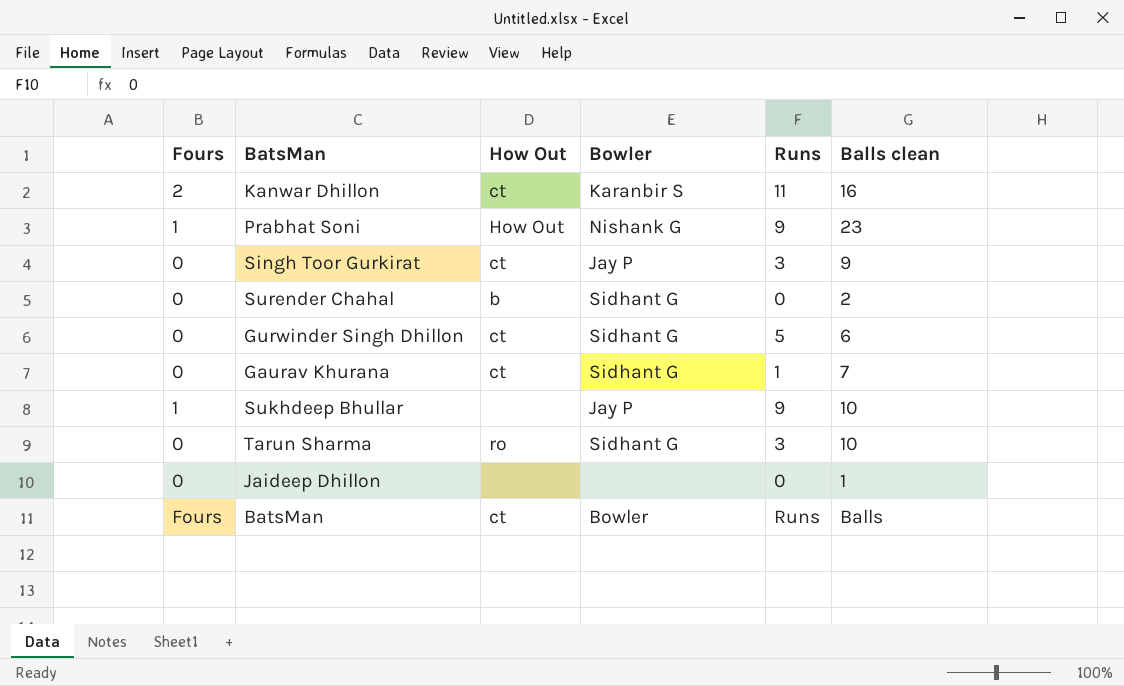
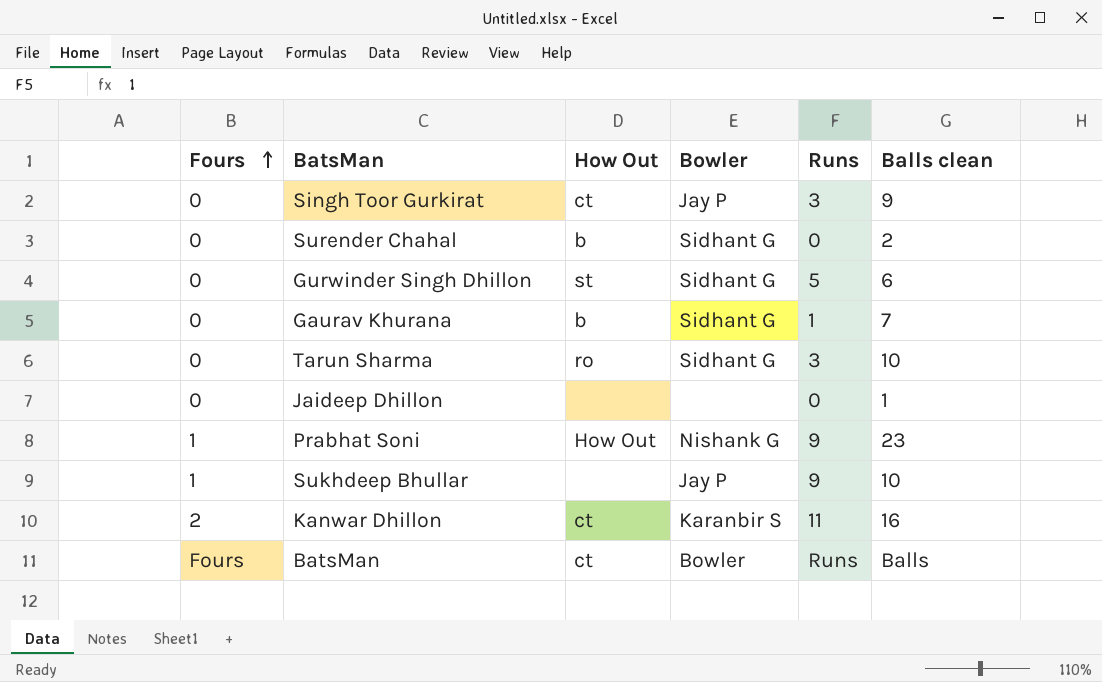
row order: none -> Fours ascending
Gurwinder Singh Dhillon | How Out: ct -> st
Gaurav Khurana | How Out: ct -> b

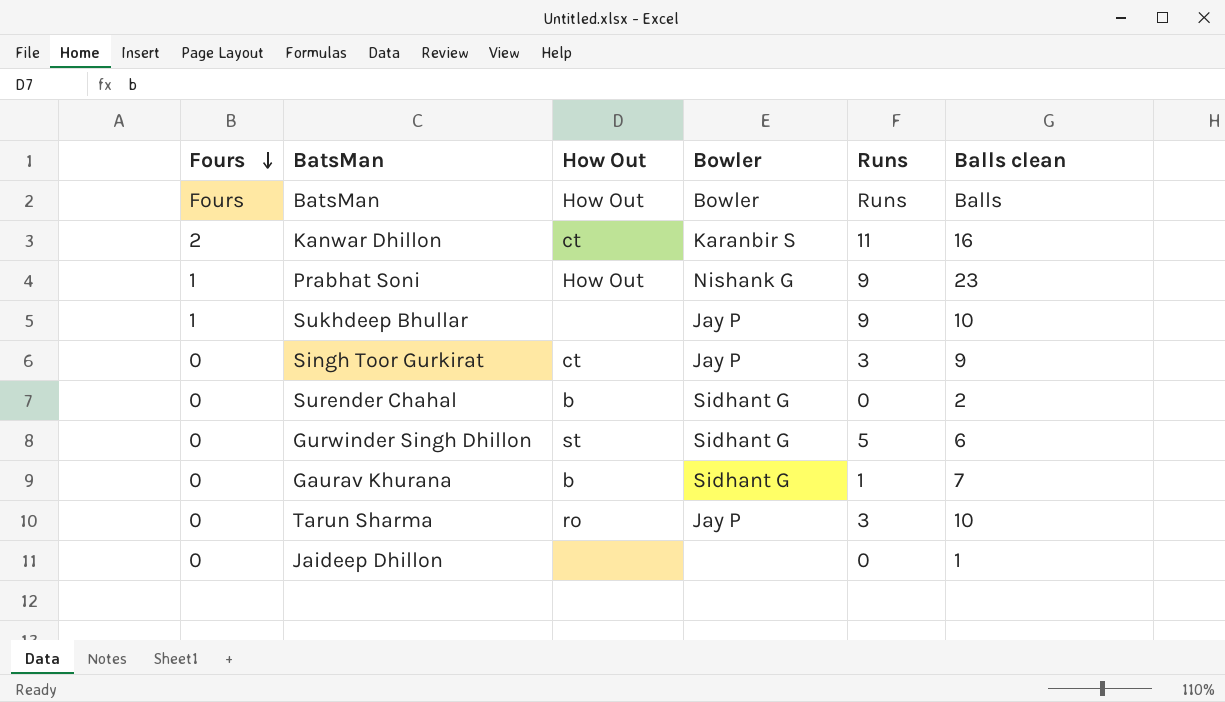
row order: Fours ascending -> Fours descending
BatsMan | How Out: ct -> How Out
Tarun Sharma | Bowler: Sidhant G -> Jay P

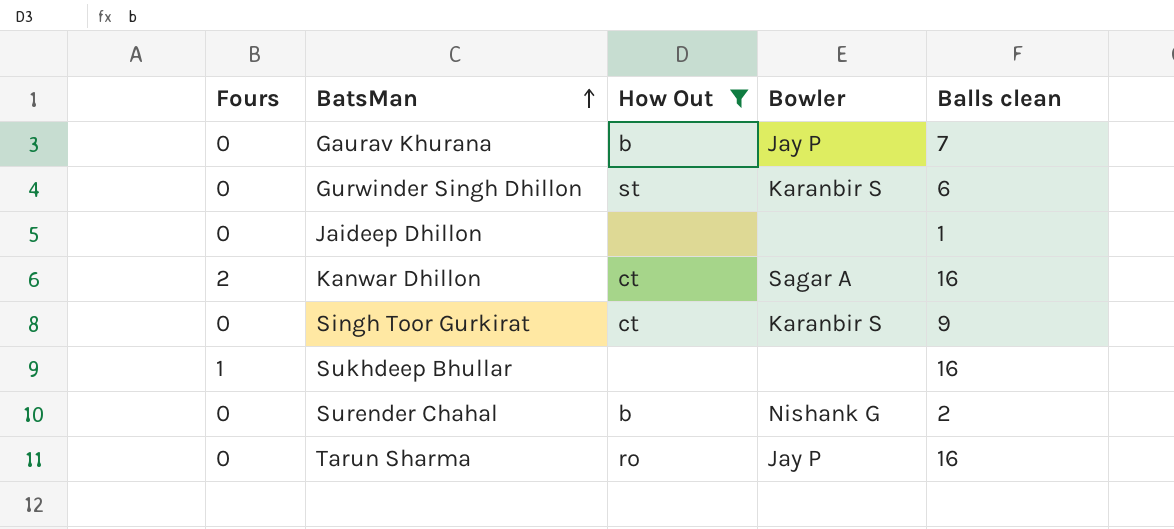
filter: none -> How Out != How Out
row order: Fours descending -> BatsMan ascending
column Runs | position: 5 -> none
Gaurav Khurana | Bowler: Sidhant G -> Jay P
Gurwinder Singh Dhillon | Bowler: Sidhant G -> Karanbir S
Kanwar Dhillon | Bowler: Karanbir S -> Sagar A
Singh Toor Gurkirat | Bowler: Jay P -> Karanbir S
Sukhdeep Bhullar | Bowler: Jay P -> none
Sukhdeep Bhullar | Balls clean: 10 -> 16
Surender Chahal | Bowler: Sidhant G -> Nishank G
Tarun Sharma | Balls clean: 10 -> 16

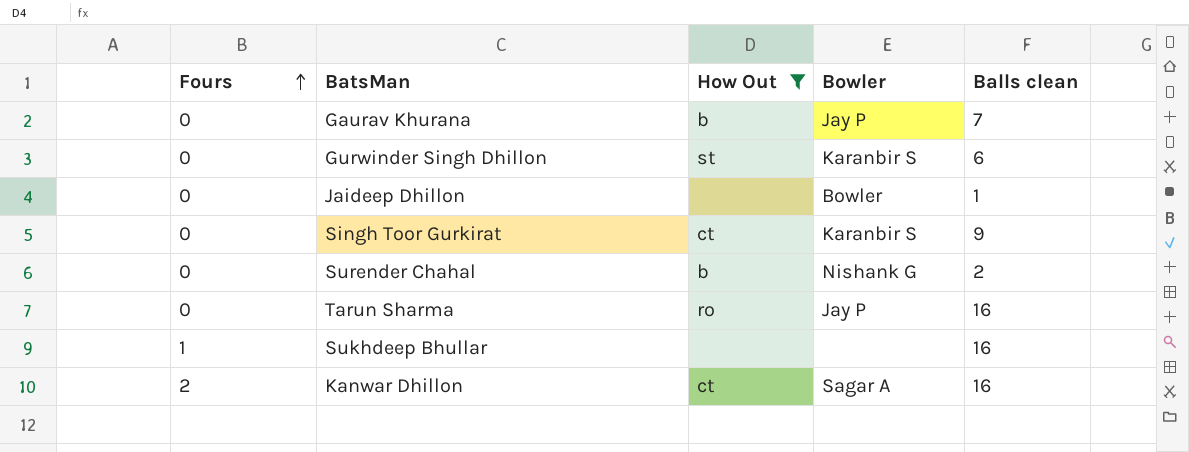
row order: BatsMan ascending -> Fours ascending
Jaideep Dhillon | Bowler: none -> Bowler

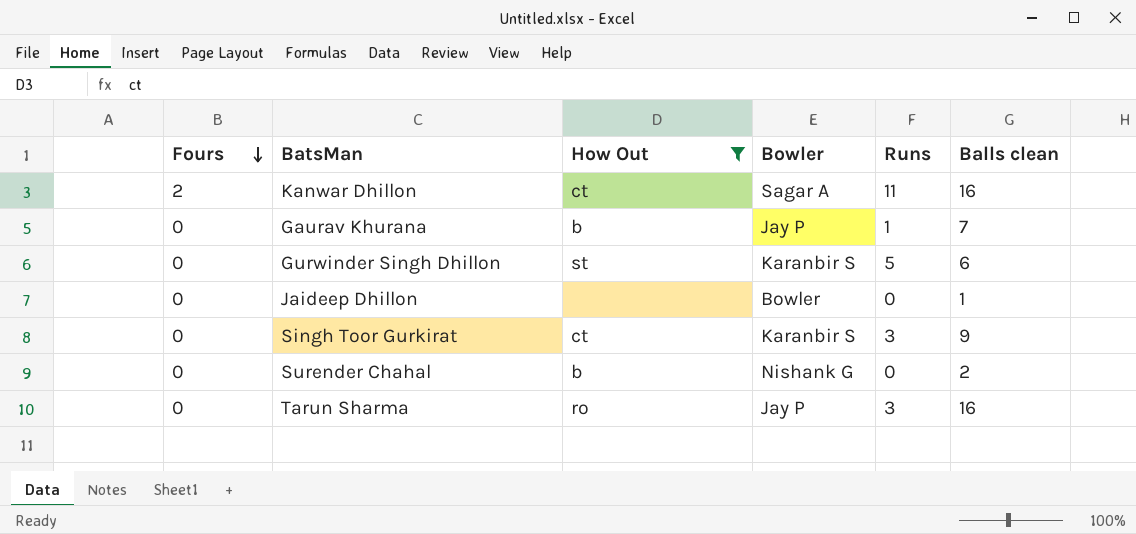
row order: Fours ascending -> Fours descending
column Runs | position: none -> 5
row Sukhdeep Bhullar: 1 | none | none | 16 -> none

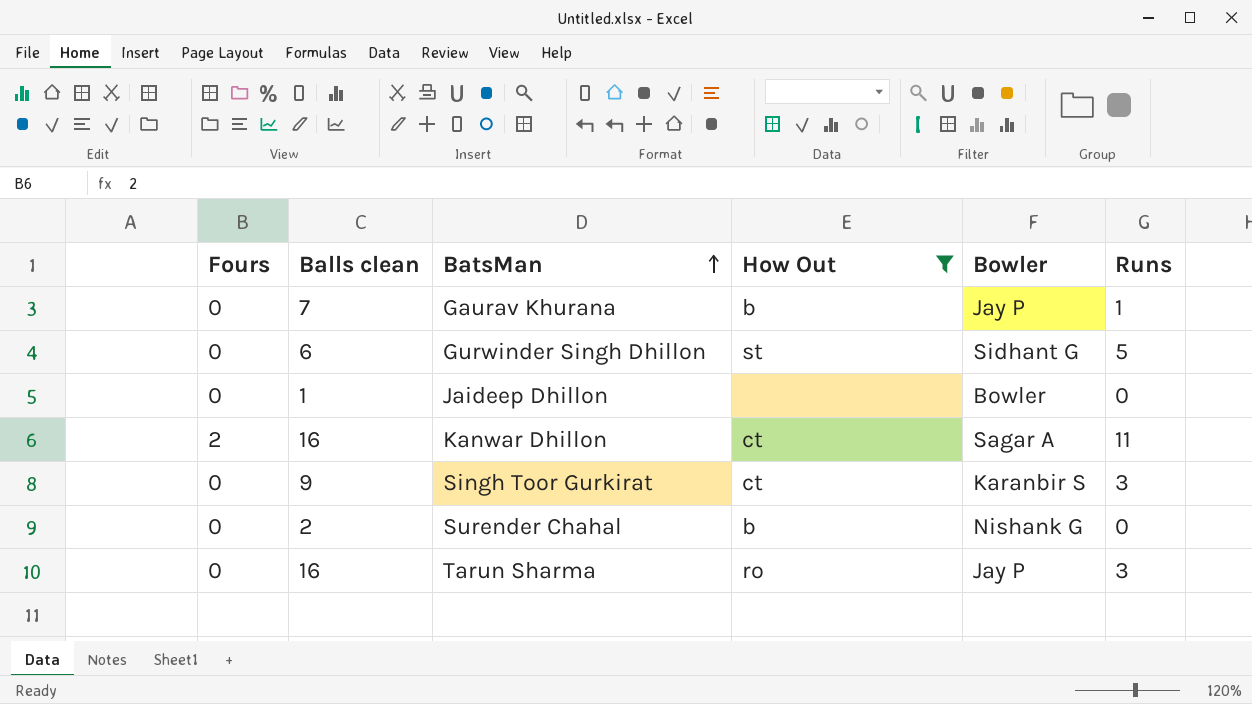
row order: Fours descending -> BatsMan ascending
column Balls clean | position: 6 -> 2
Gurwinder Singh Dhillon | Bowler: Karanbir S -> Sidhant G

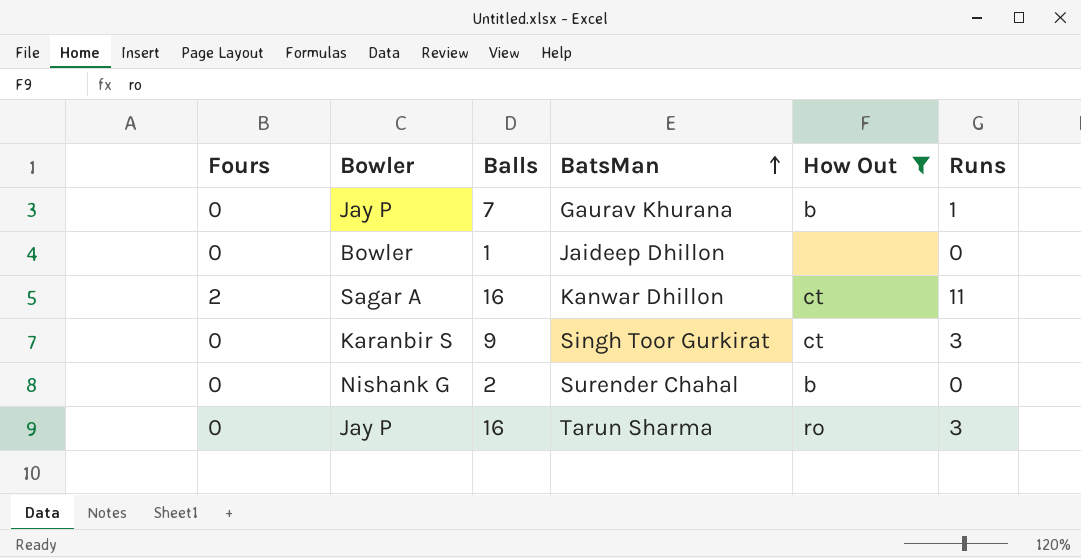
column Bowler | position: 5 -> 2
column name: Balls clean -> Balls
row Gurwinder Singh Dhillon: 0 | 6 | st | Sidhant G | 5 -> none

